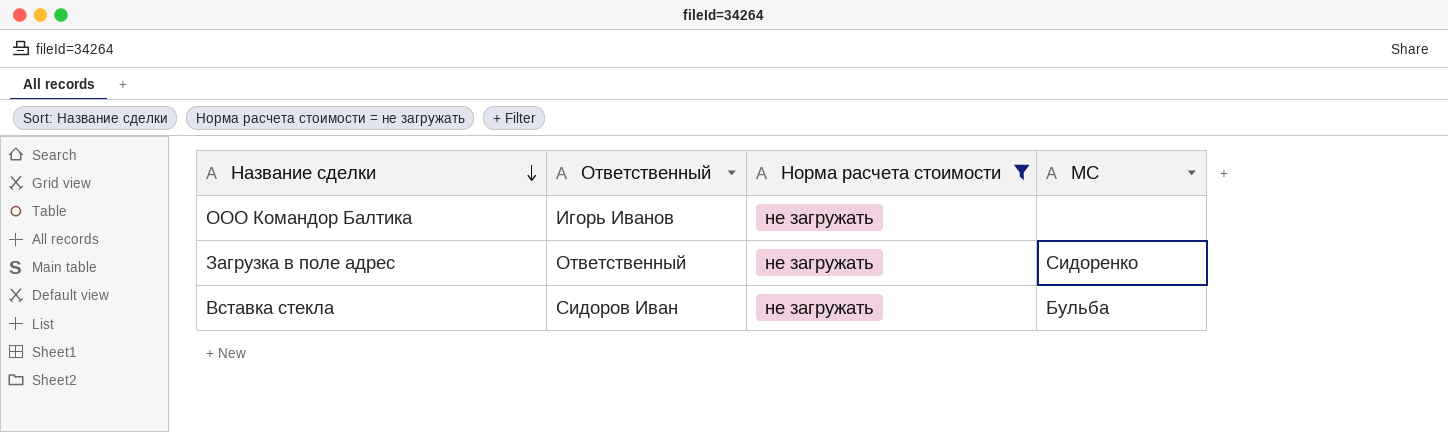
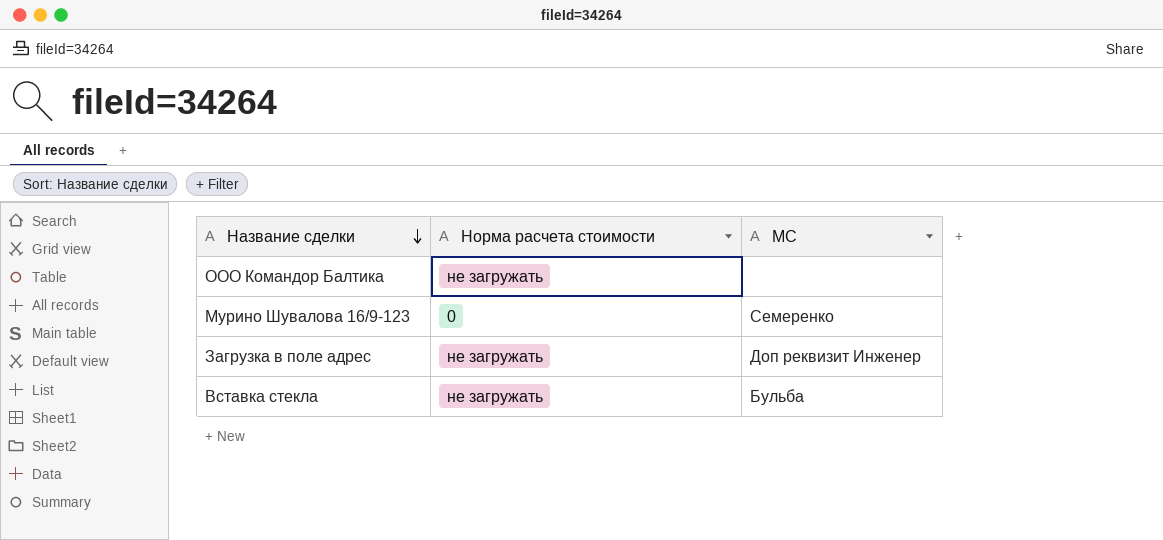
filter: Норма расчета стоимости = не загружать -> none
column Ответственный | position: 2 -> none
Загрузка в поле адрес | МС: Сидоренко -> Доп реквизит Инженер

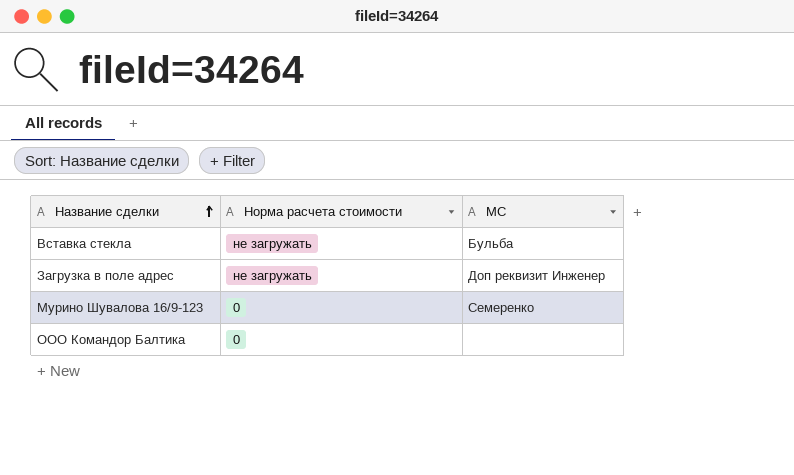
row order: Название сделки descending -> Название сделки ascending
ООО Командор Балтика | Норма расчета стоимости: не загружать -> 0

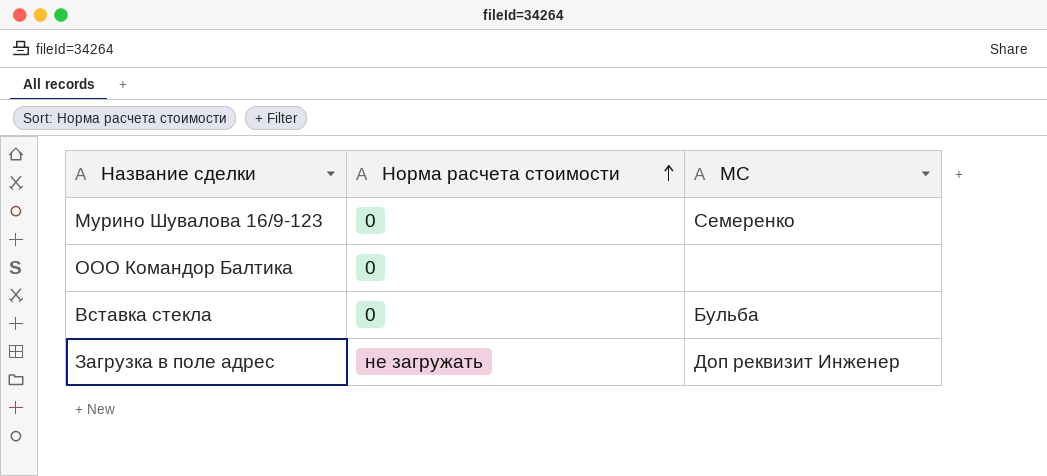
row order: Название сделки ascending -> Норма расчета стоимости ascending
Вставка стекла | Норма расчета стоимости: не загружать -> 0

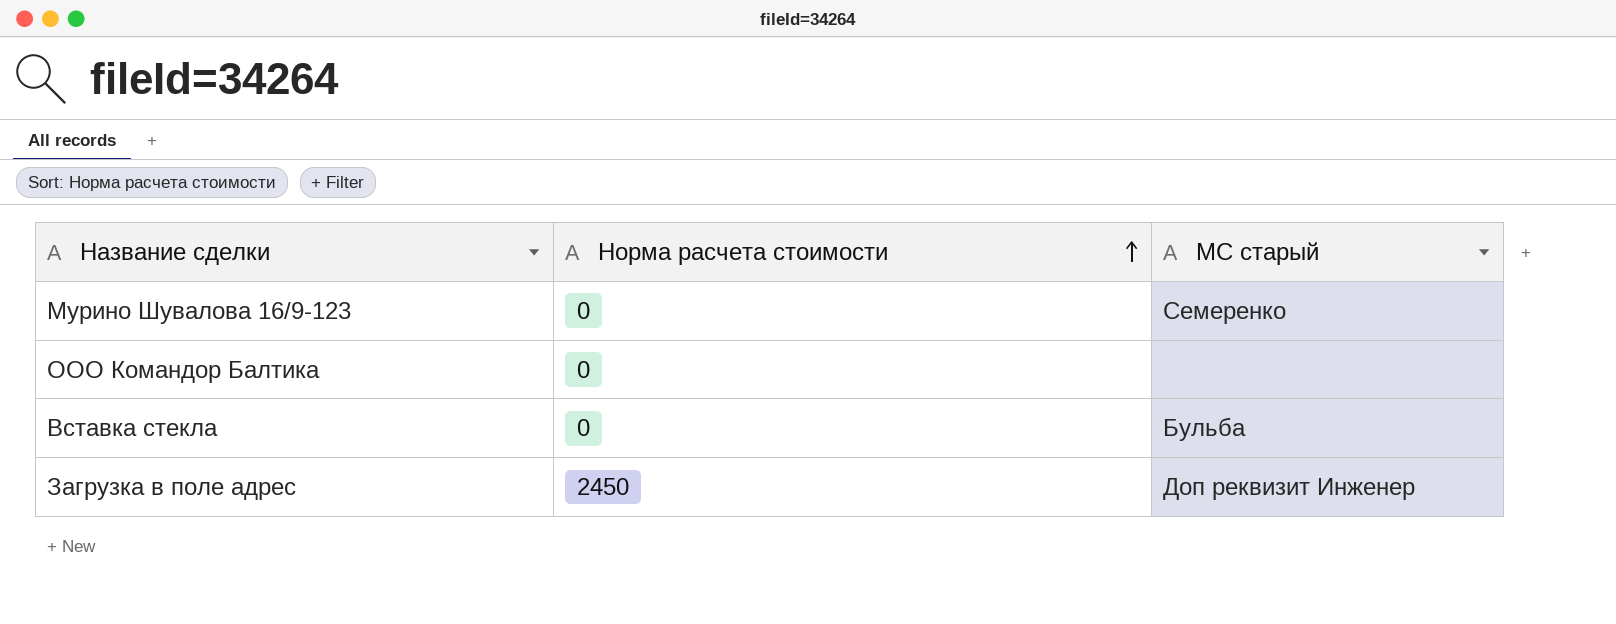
column name: МС -> МС старый
Загрузка в поле адрес | Норма расчета стоимости: не загружать -> 2450

